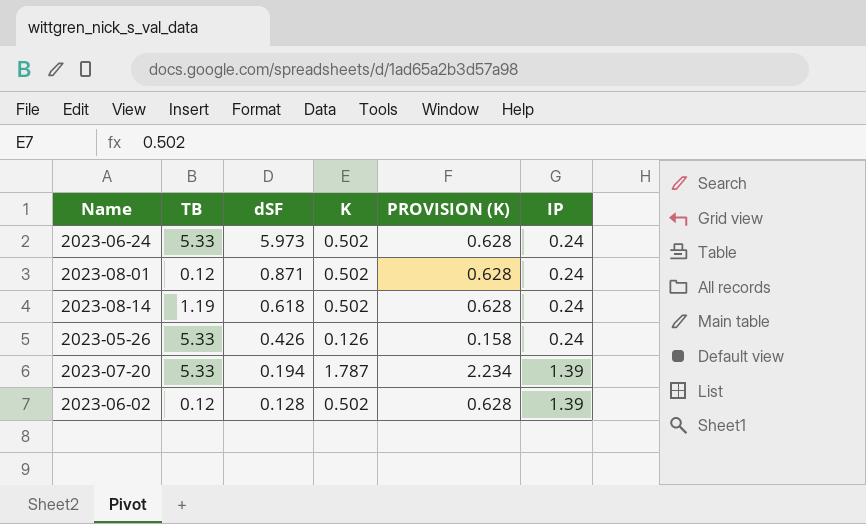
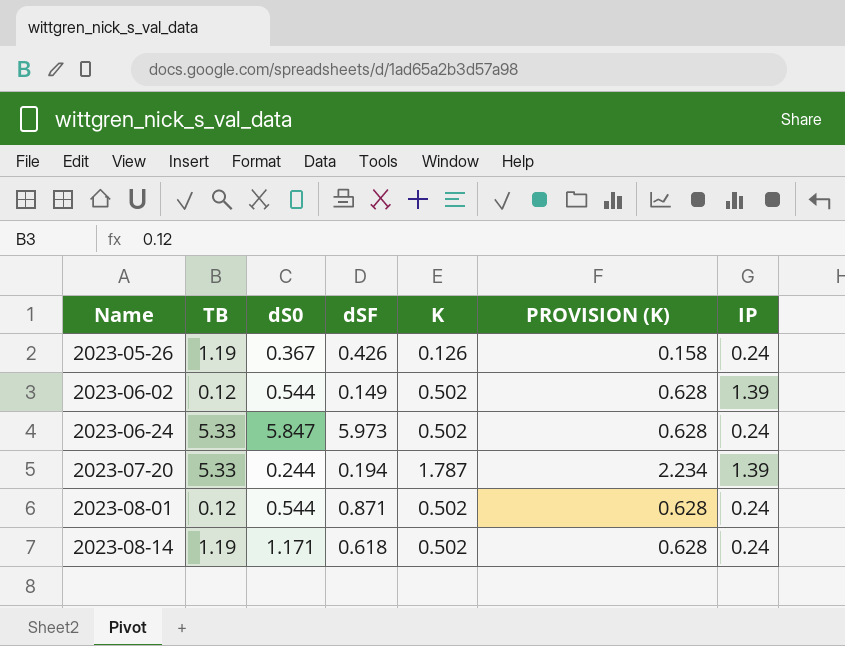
row order: dSF descending -> Name ascending
column dS0 | position: none -> 3
2023-05-26 | TB: 5.33 -> 1.19
2023-06-02 | dSF: 0.128 -> 0.149

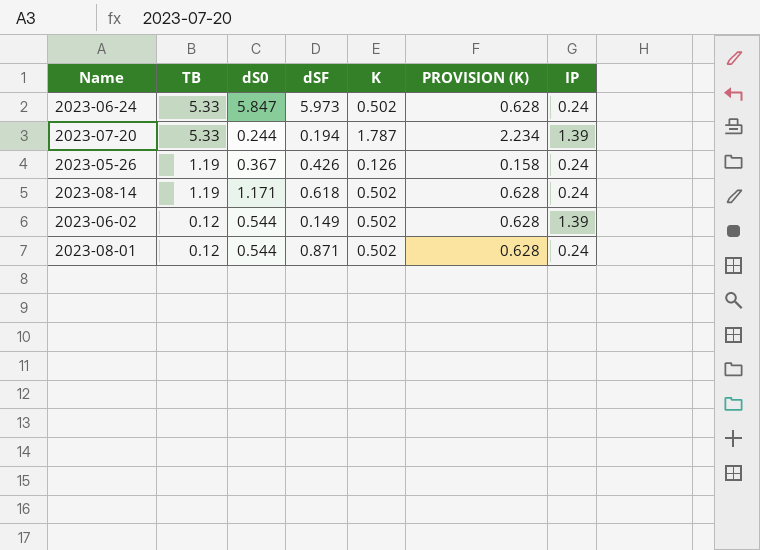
row order: Name ascending -> TB descending

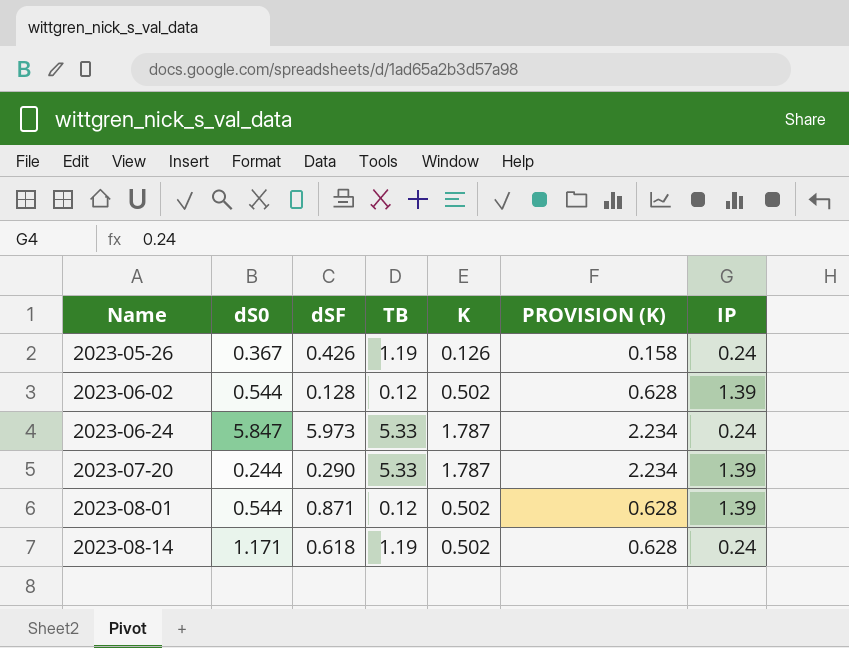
row order: TB descending -> Name ascending
column TB | position: 2 -> 4
2023-06-02 | dSF: 0.149 -> 0.128
2023-06-24 | K: 0.502 -> 1.787
2023-06-24 | PROVISION (K): 0.628 -> 2.234
2023-07-20 | dSF: 0.194 -> 0.290
2023-08-01 | IP: 0.24 -> 1.39

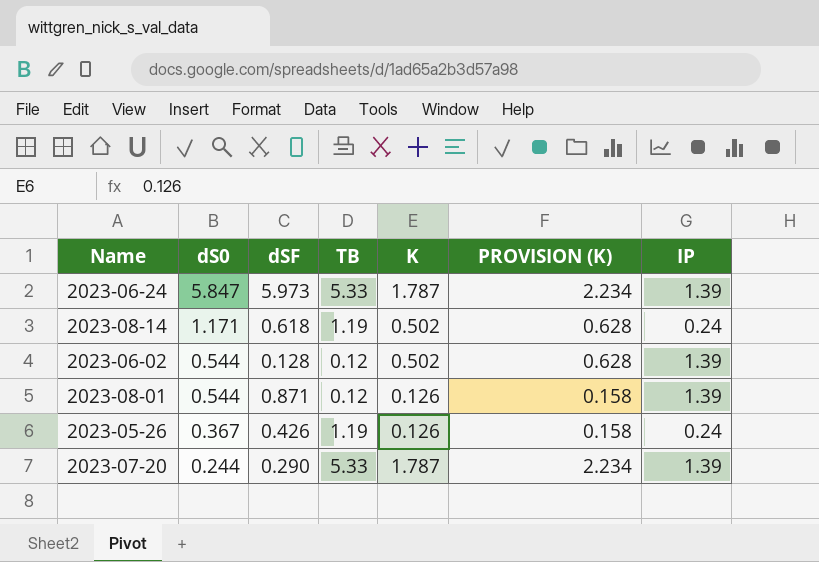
row order: Name ascending -> dS0 descending
2023-06-24 | IP: 0.24 -> 1.39
2023-08-01 | K: 0.502 -> 0.126
2023-08-01 | PROVISION (K): 0.628 -> 0.158

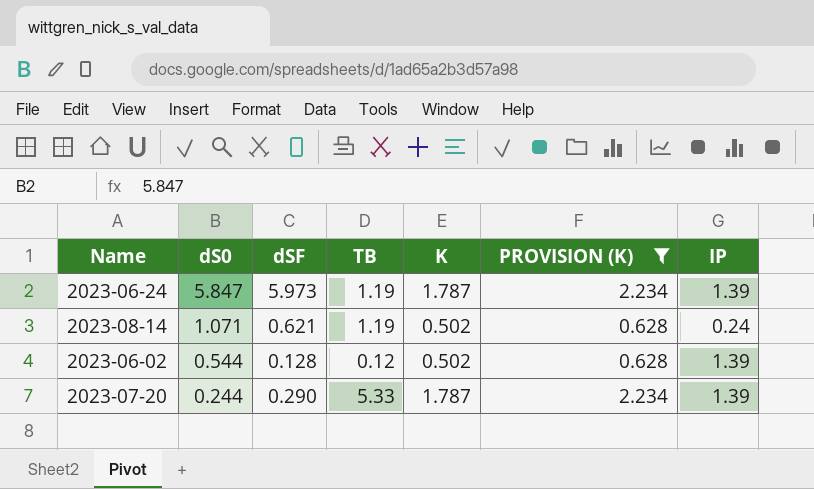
filter: none -> PROVISION (K) != 0.158
2023-06-24 | TB: 5.33 -> 1.19
2023-08-14 | dS0: 1.171 -> 1.071
2023-08-14 | dSF: 0.618 -> 0.621

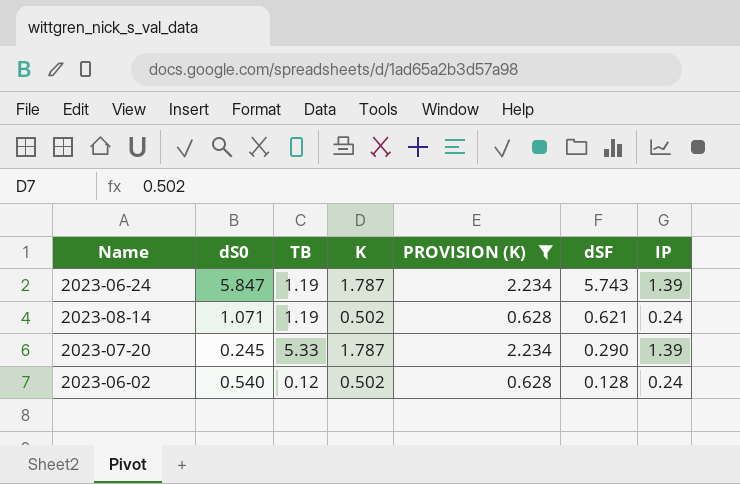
row order: dS0 descending -> dSF descending
column dSF | position: 3 -> 6
2023-06-24 | dSF: 5.973 -> 5.743
2023-07-20 | dS0: 0.244 -> 0.245
2023-06-02 | dS0: 0.544 -> 0.540
2023-06-02 | IP: 1.39 -> 0.24

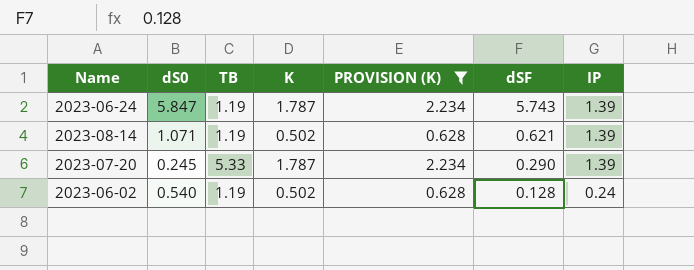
2023-08-14 | IP: 0.24 -> 1.39
2023-06-02 | TB: 0.12 -> 1.19

